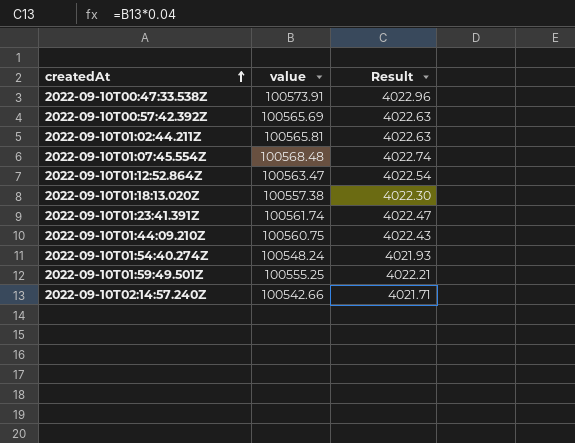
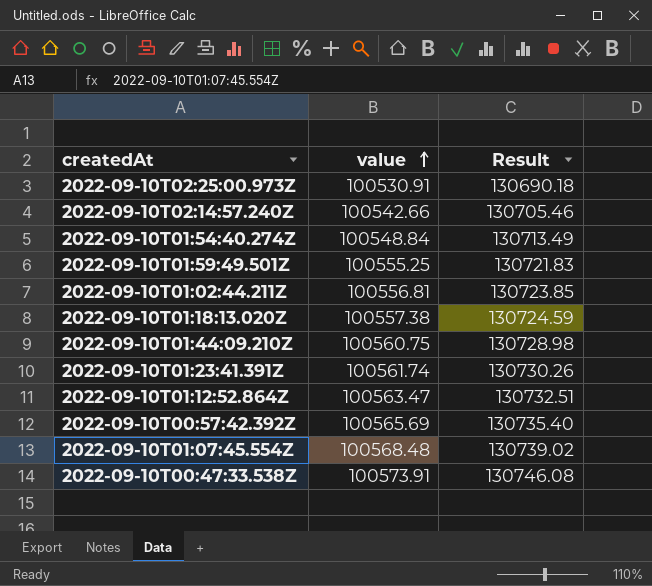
row order: createdAt ascending -> value ascending
column Result | formula: [value] * 0.04 -> [value] * 1.3
row 2022-09-10T02:25:00.973Z: none -> 100530.91 | 130690.18
2022-09-10T01:54:40.274Z | value: 100548.24 -> 100548.84
2022-09-10T01:02:44.211Z | value: 100565.81 -> 100556.81

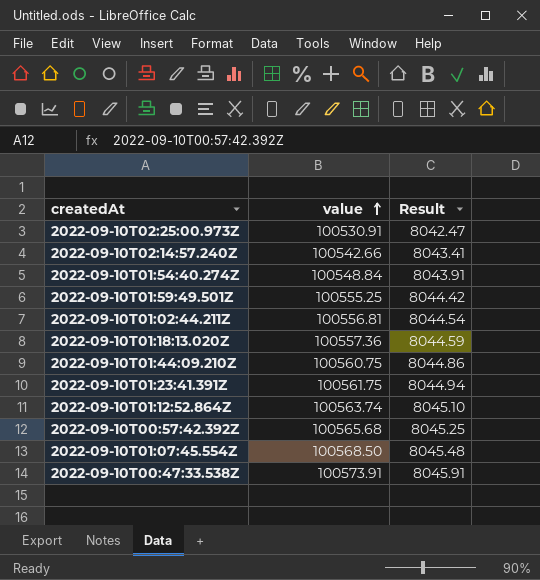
column Result | formula: [value] * 1.3 -> [value] * 0.08
2022-09-10T01:18:13.020Z | value: 100557.38 -> 100557.36
2022-09-10T01:23:41.391Z | value: 100561.74 -> 100561.75
2022-09-10T01:12:52.864Z | value: 100563.47 -> 100563.74
2022-09-10T00:57:42.392Z | value: 100565.69 -> 100565.68
2022-09-10T01:07:45.554Z | value: 100568.48 -> 100568.50

